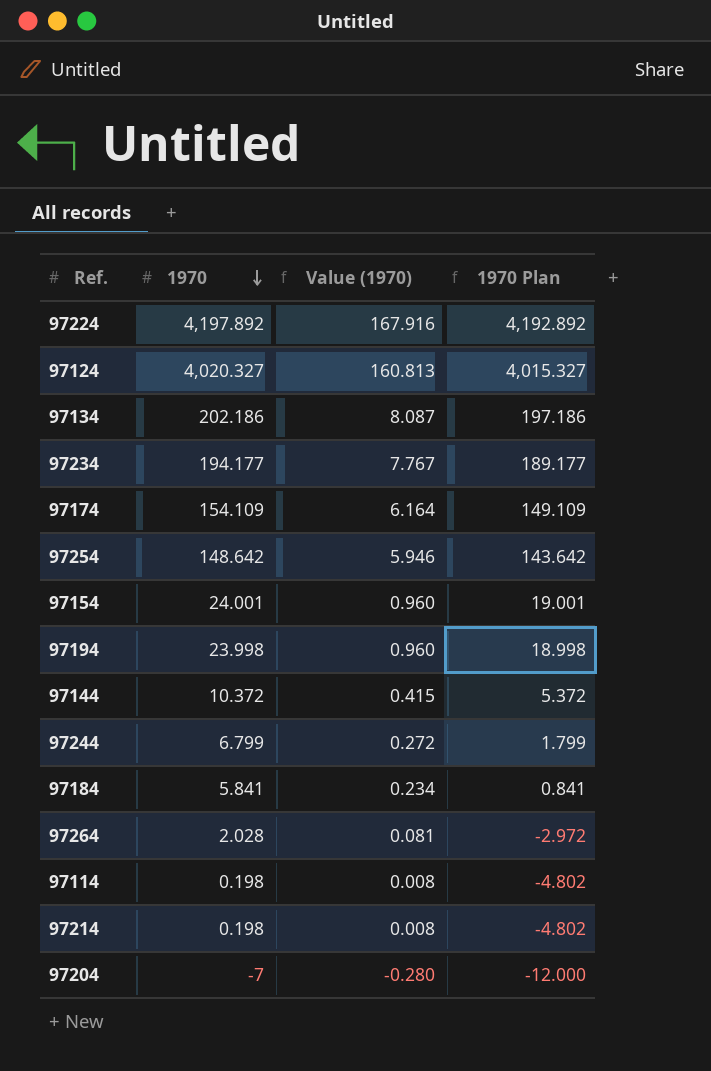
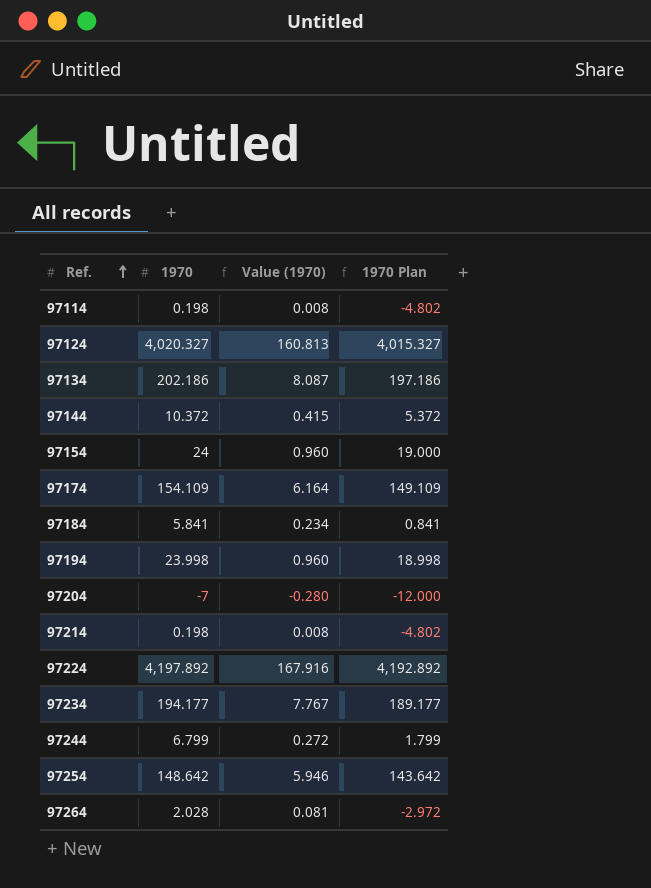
row order: 1970 descending -> Ref. ascending
97154 | 1970: 24.001 -> 24
97154 | 1970 Plan: 19.001 -> 19.000

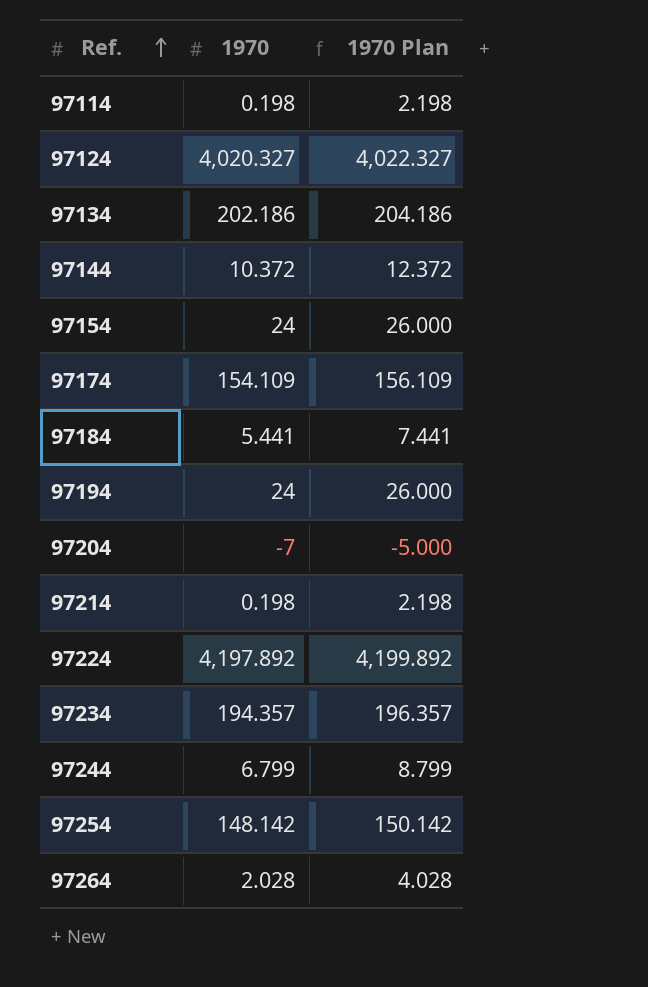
column Value (1970) | formula: [1970] * 0.04 -> none
column 1970 Plan | formula: [1970] - 5 -> [1970] + 2
97184 | 1970: 5.841 -> 5.441
97194 | 1970: 23.998 -> 24
97234 | 1970: 194.177 -> 194.357
97254 | 1970: 148.642 -> 148.142

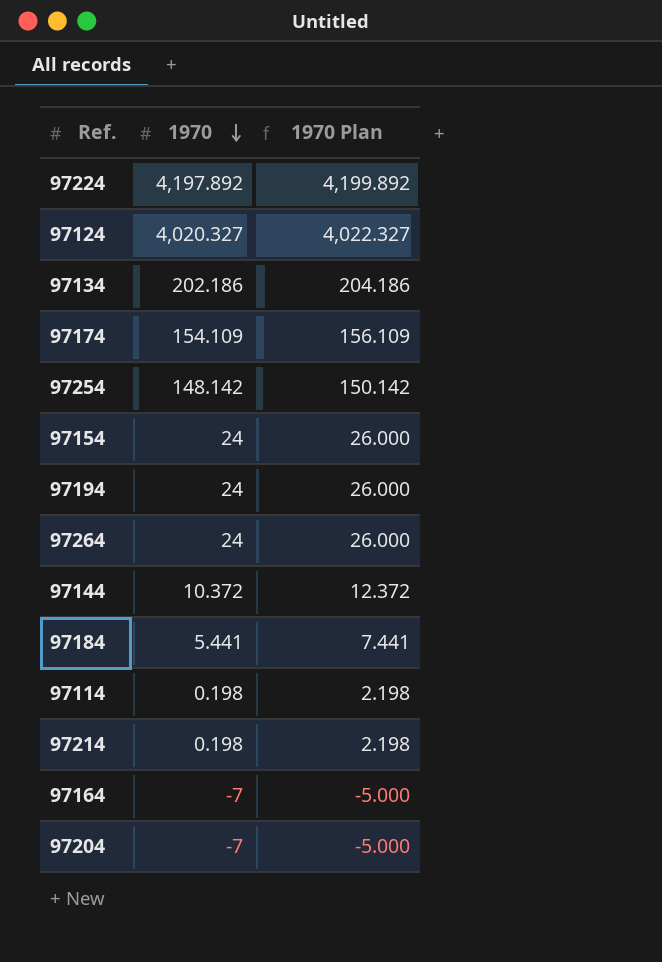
row order: Ref. ascending -> 1970 descending
row 97234: 194.357 | 196.357 -> none
row 97244: 6.799 | 8.799 -> none
97264 | 1970: 2.028 -> 24
97264 | 1970 Plan: 4.028 -> 26.000
row 97164: none -> -7 | -5.000

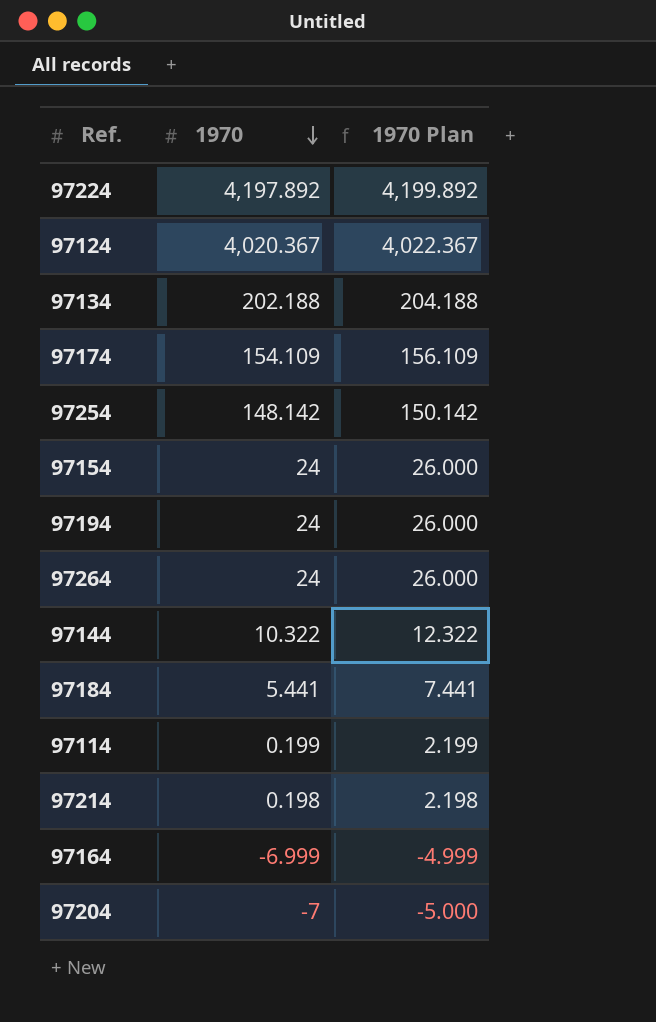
97124 | 1970: 4,020.327 -> 4,020.367
97124 | 1970 Plan: 4,022.327 -> 4,022.367
97134 | 1970: 202.186 -> 202.188
97134 | 1970 Plan: 204.186 -> 204.188
97144 | 1970: 10.372 -> 10.322
97144 | 1970 Plan: 12.372 -> 12.322
97114 | 1970: 0.198 -> 0.199
97114 | 1970 Plan: 2.198 -> 2.199
97164 | 1970: -7 -> -6.999
97164 | 1970 Plan: -5.000 -> -4.999

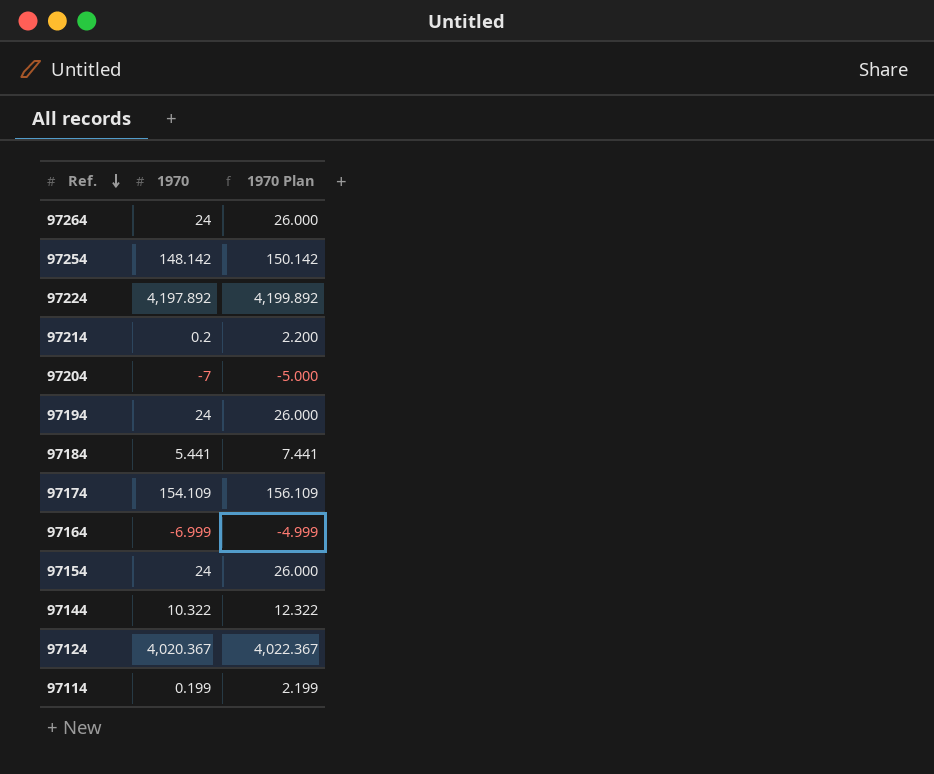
row order: 1970 descending -> Ref. descending
row 97134: 202.188 | 204.188 -> none
97214 | 1970: 0.198 -> 0.2
97214 | 1970 Plan: 2.198 -> 2.200

